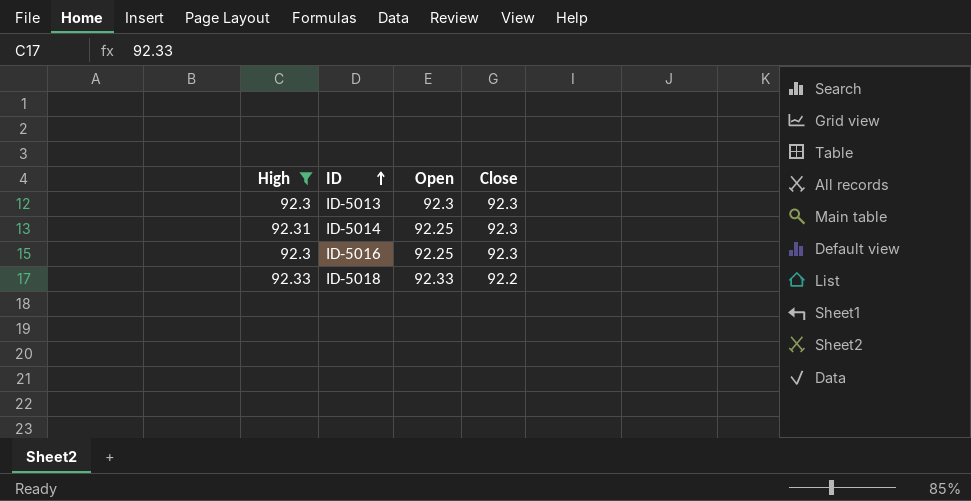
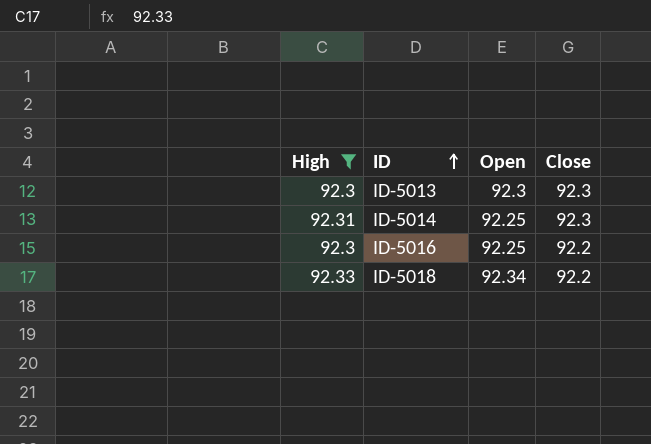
ID-5016 | Close: 92.3 -> 92.2
ID-5018 | Open: 92.33 -> 92.34

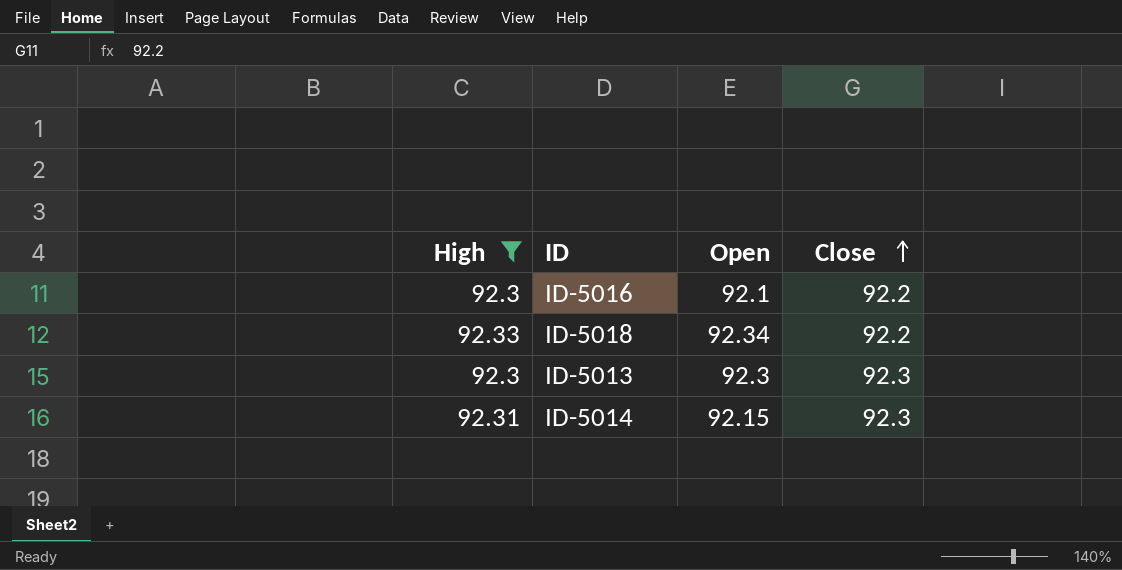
row order: ID ascending -> Close ascending
ID-5016 | Open: 92.25 -> 92.1
ID-5014 | Open: 92.25 -> 92.15

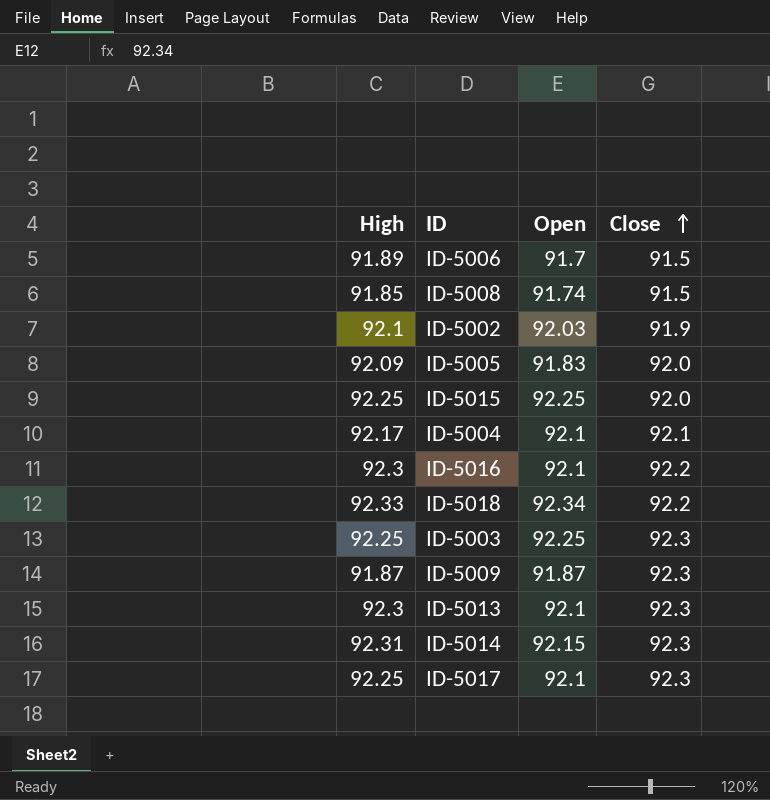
filter: High >= 92.3 -> none
ID-5013 | Open: 92.3 -> 92.1

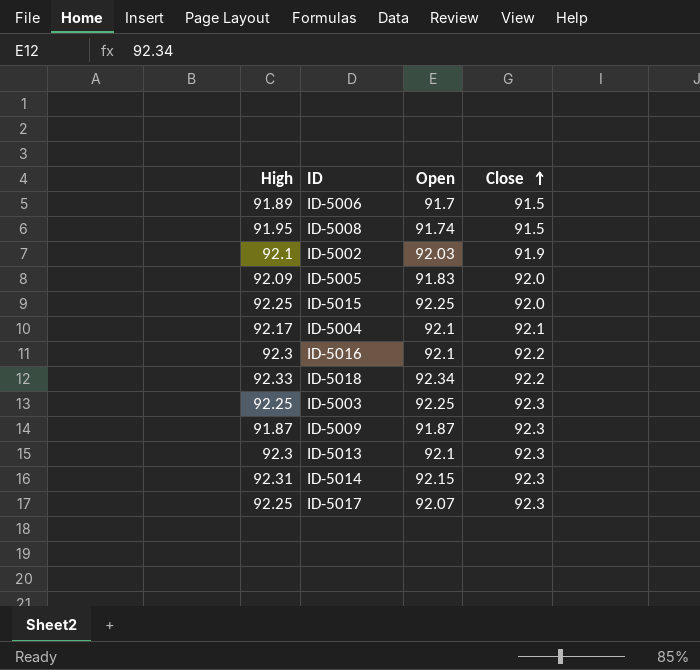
ID-5008 | High: 91.85 -> 91.95
ID-5017 | Open: 92.1 -> 92.07

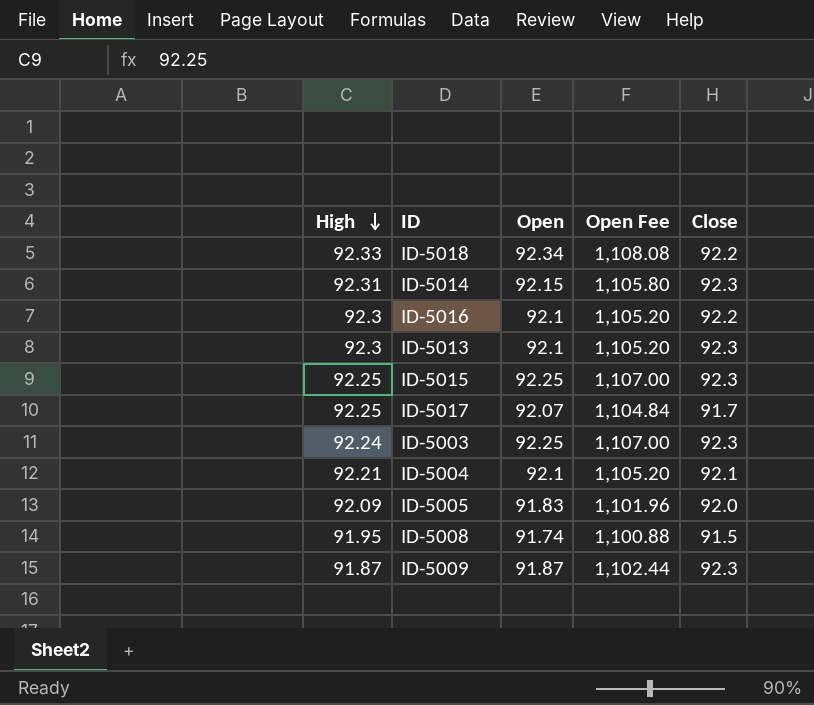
row order: Close ascending -> High descending
column Open Fee | formula: none -> [Open] * 12
row ID-5006: 91.89 | 91.7 | 91.5 -> none
row ID-5002: 92.1 | 92.03 | 91.9 -> none
ID-5015 | Close: 92.0 -> 92.3
ID-5017 | Close: 92.3 -> 91.7
ID-5003 | High: 92.25 -> 92.24
ID-5004 | High: 92.17 -> 92.21

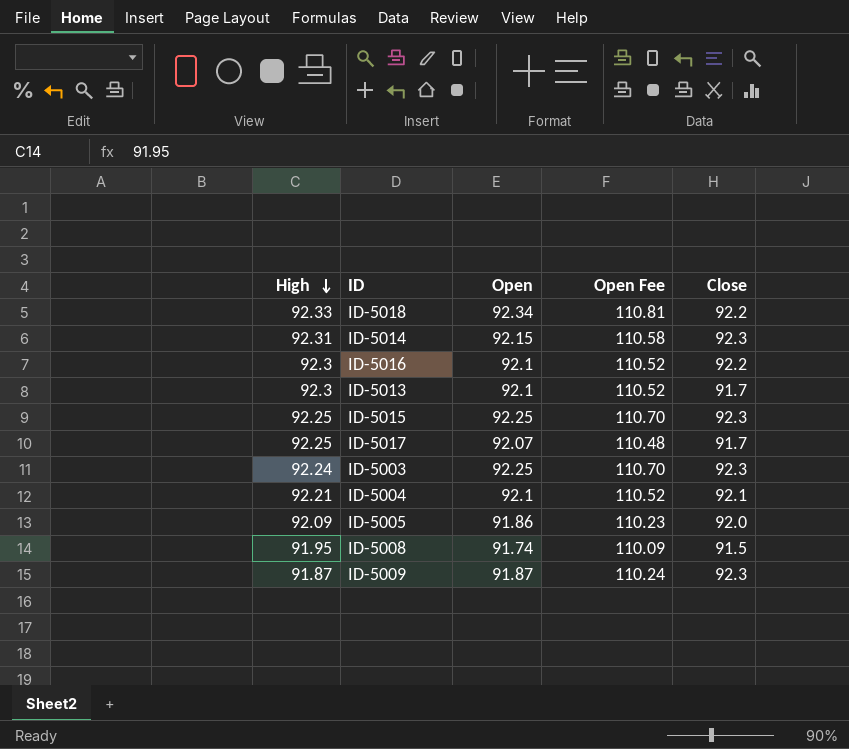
column Open Fee | formula: [Open] * 12 -> [Open] * 1.2
ID-5013 | Close: 92.3 -> 91.7
ID-5005 | Open: 91.83 -> 91.86

